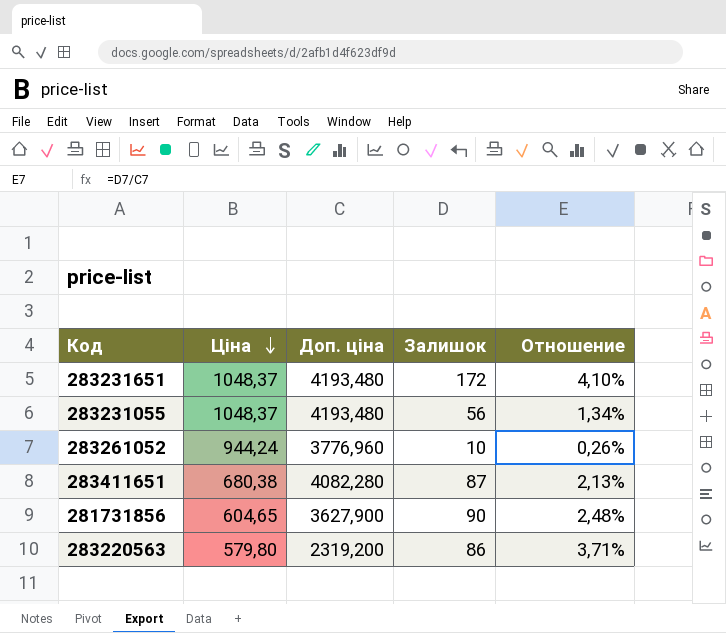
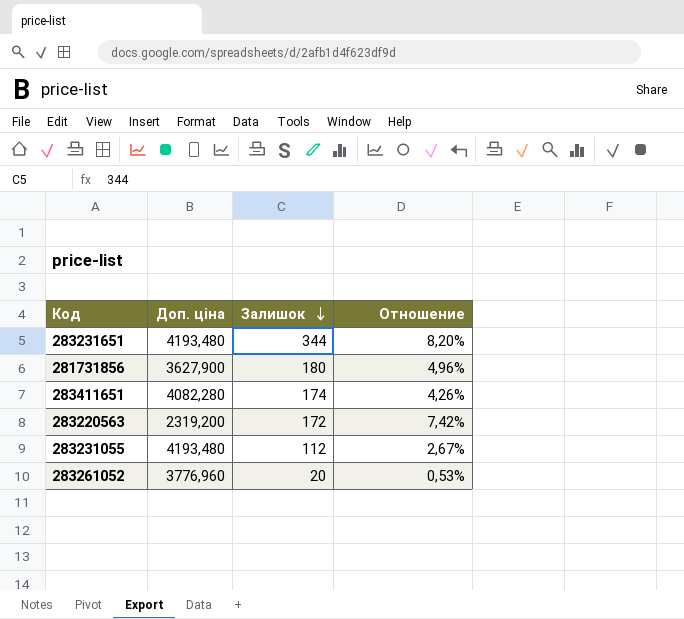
row order: Ціна descending -> Залишок descending
column Ціна | position: 2 -> none
283231651 | Залишок: 172 -> 344
283231651 | Отношение: 4,10% -> 8,20%
281731856 | Залишок: 90 -> 180
281731856 | Отношение: 2,48% -> 4,96%
283411651 | Залишок: 87 -> 174
283411651 | Отношение: 2,13% -> 4,26%
283220563 | Залишок: 86 -> 172
283220563 | Отношение: 3,71% -> 7,42%
283231055 | Залишок: 56 -> 112
283231055 | Отношение: 1,34% -> 2,67%
283261052 | Залишок: 10 -> 20
283261052 | Отношение: 0,26% -> 0,53%

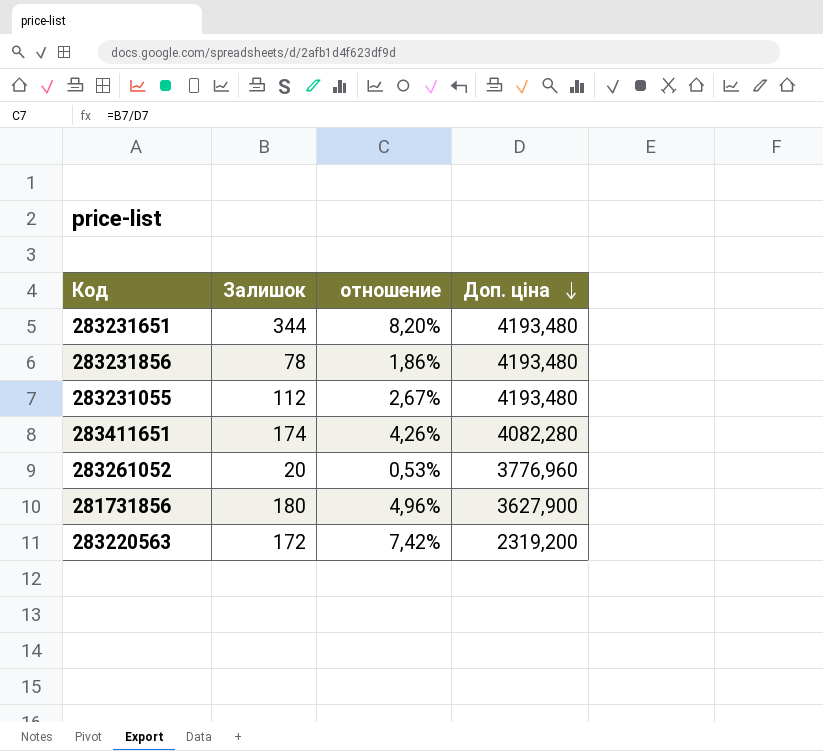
row order: Залишок descending -> Доп. ціна descending
column name: Отношение -> отношение
column Доп. ціна | position: 2 -> 4
row 283231856: none -> 78 | 1,86% | 4193,480

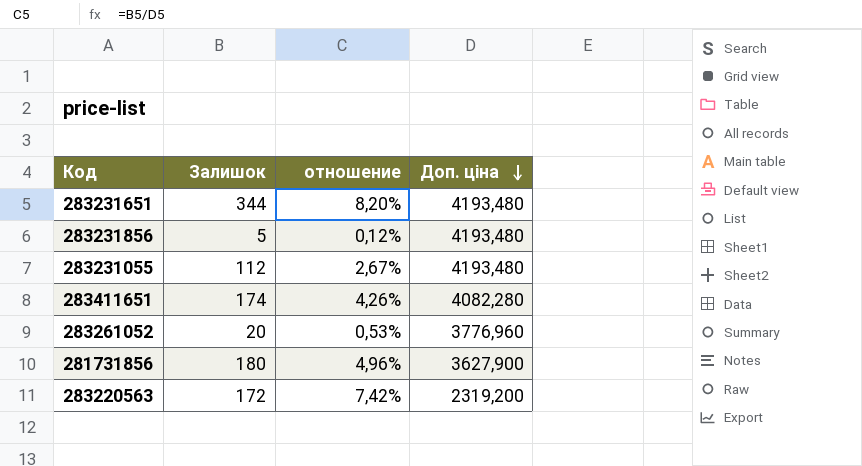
283231856 | Залишок: 78 -> 5
283231856 | отношение: 1,86% -> 0,12%

